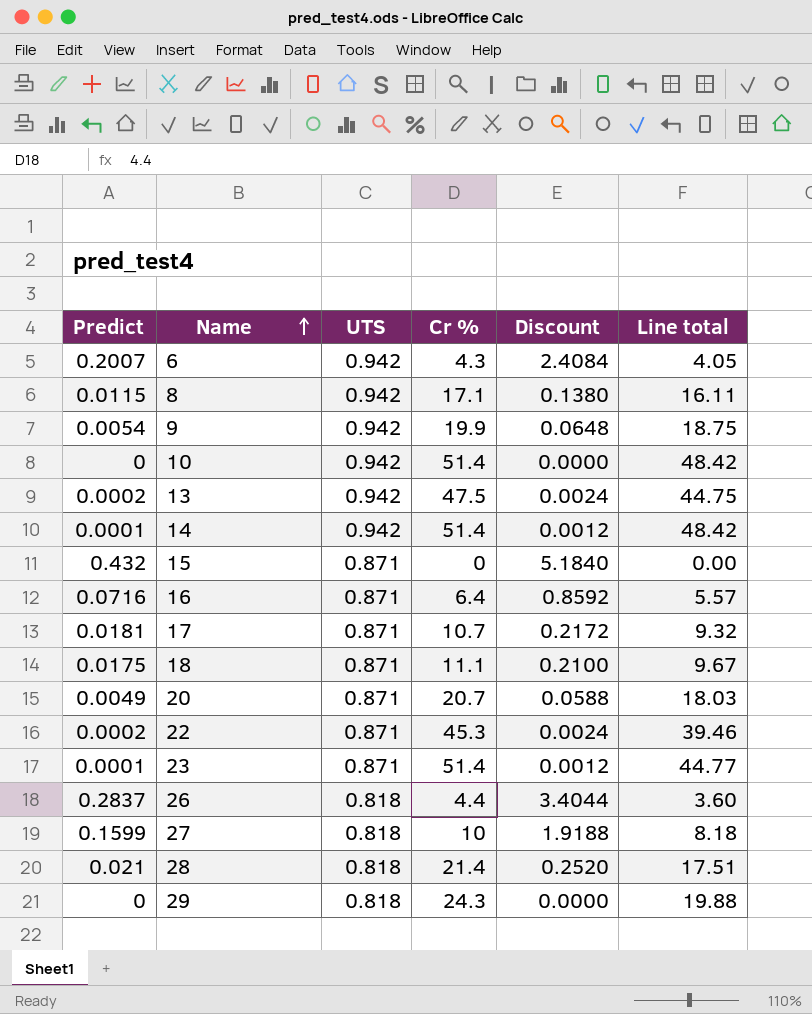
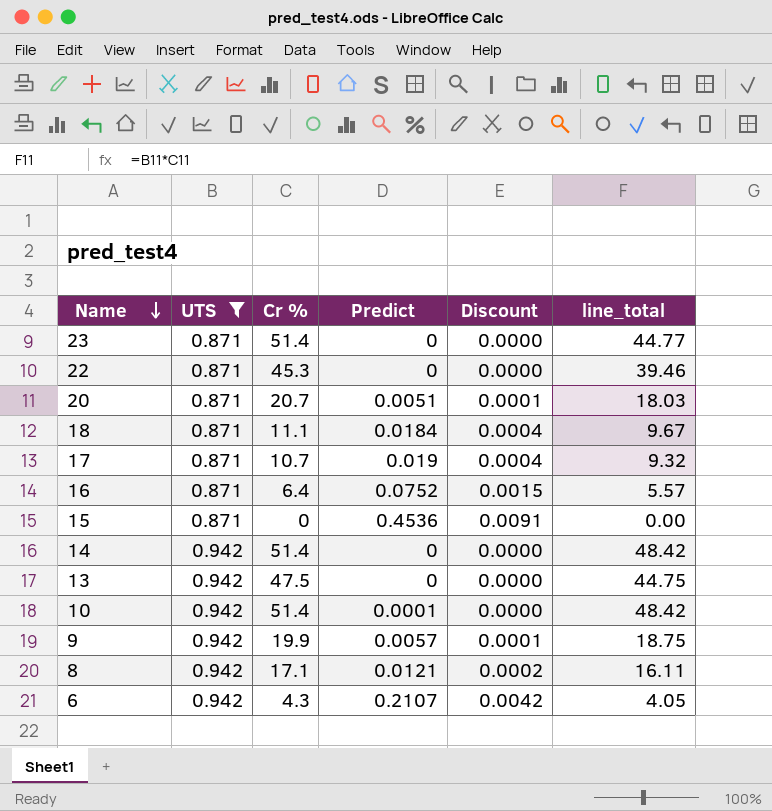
filter: none -> UTS != 0.818
row order: Name ascending -> Name descending
column Predict | position: 1 -> 4
column Discount | formula: [Predict] * 12 -> [Predict] * 0.02
column name: Line total -> line_total
23 | Predict: 0.0001 -> 0
22 | Predict: 0.0002 -> 0
20 | Predict: 0.0049 -> 0.0051
18 | Predict: 0.0175 -> 0.0184
17 | Predict: 0.0181 -> 0.019
16 | Predict: 0.0716 -> 0.0752
15 | Predict: 0.432 -> 0.4536
14 | Predict: 0.0001 -> 0
13 | Predict: 0.0002 -> 0
10 | Predict: 0 -> 0.0001
9 | Predict: 0.0054 -> 0.0057
8 | Predict: 0.0115 -> 0.0121
6 | Predict: 0.2007 -> 0.2107

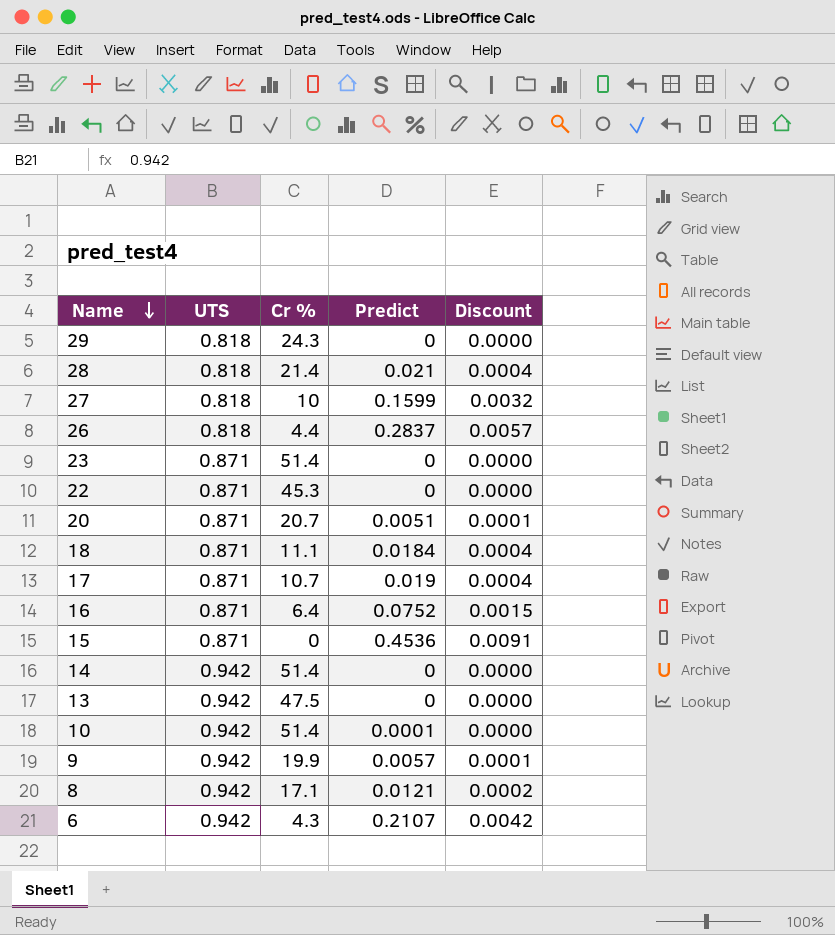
filter: UTS != 0.818 -> none
column line_total | formula: [UTS] * [Cr %] -> none

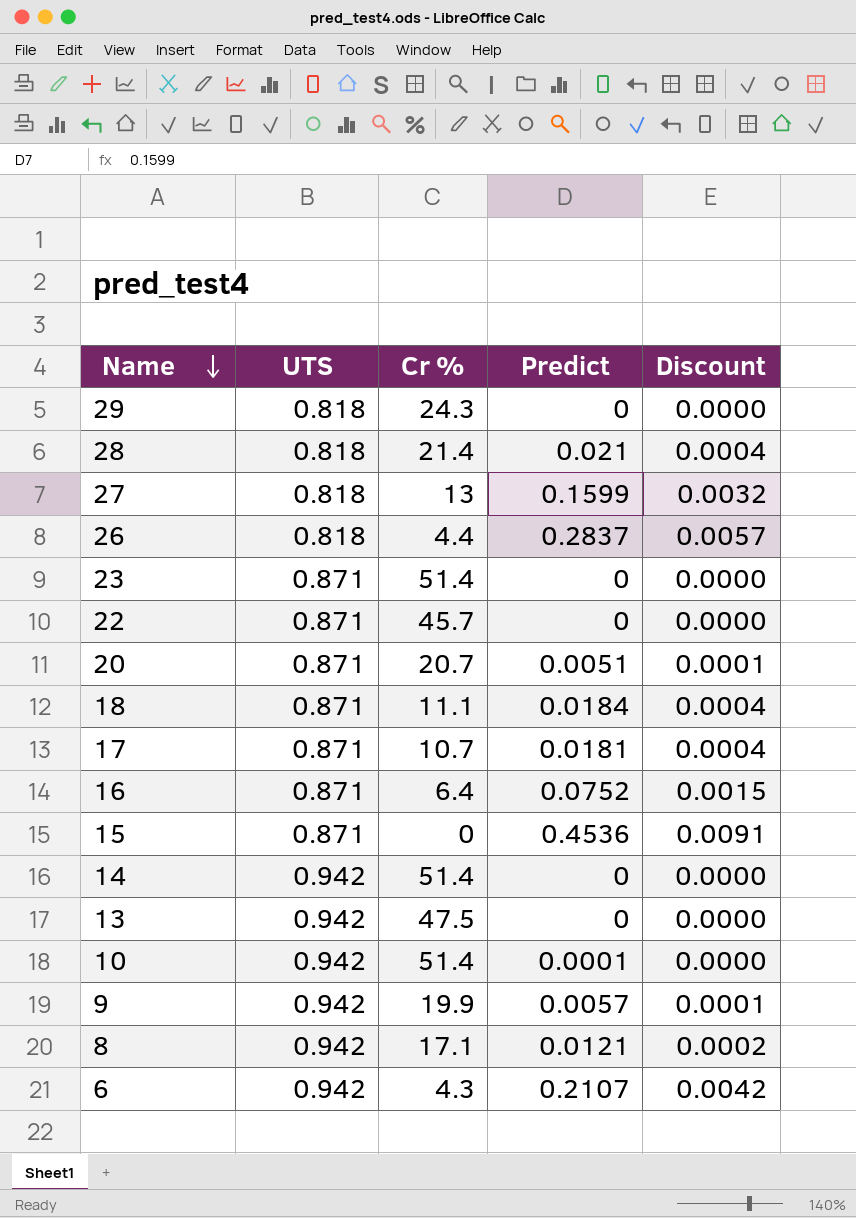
27 | Cr %: 10 -> 13
22 | Cr %: 45.3 -> 45.7
17 | Predict: 0.019 -> 0.0181

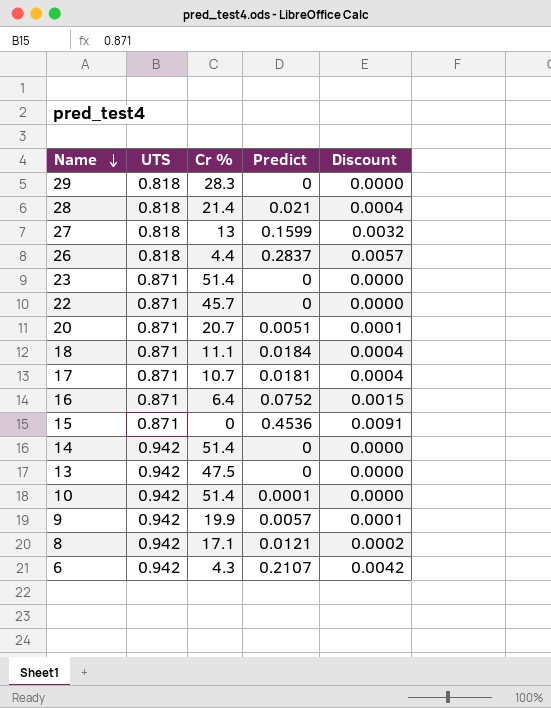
29 | Cr %: 24.3 -> 28.3

